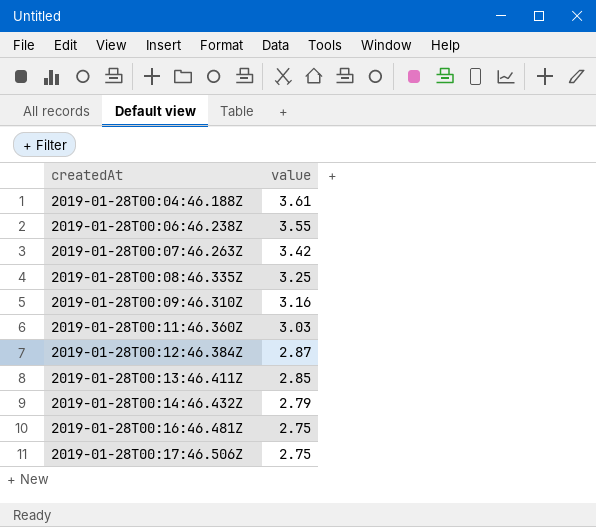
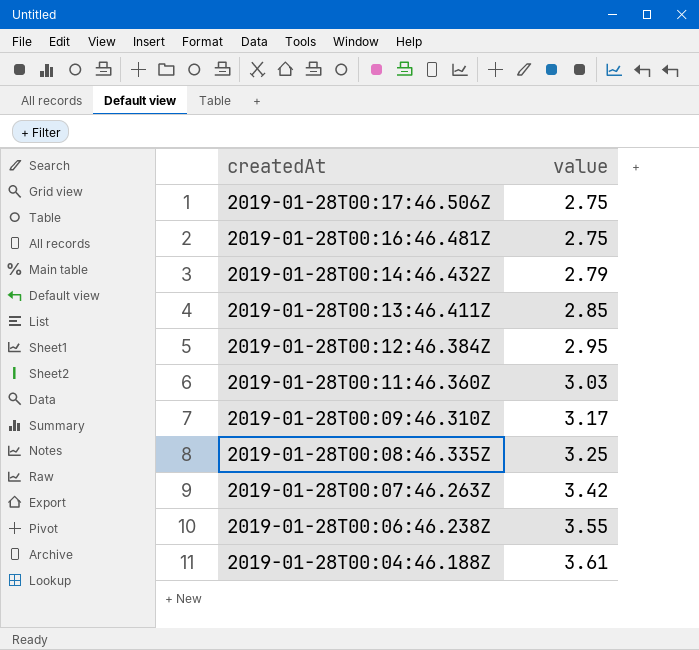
row order: createdAt ascending -> createdAt descending
2019-01-28T00:12:46.384Z | value: 2.87 -> 2.95
2019-01-28T00:09:46.310Z | value: 3.16 -> 3.17

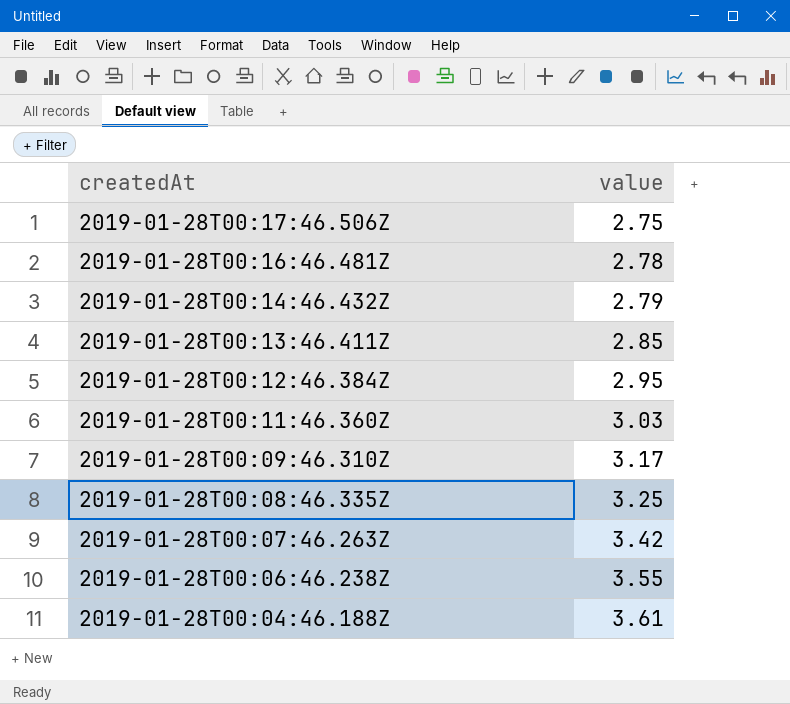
2019-01-28T00:16:46.481Z | value: 2.75 -> 2.78

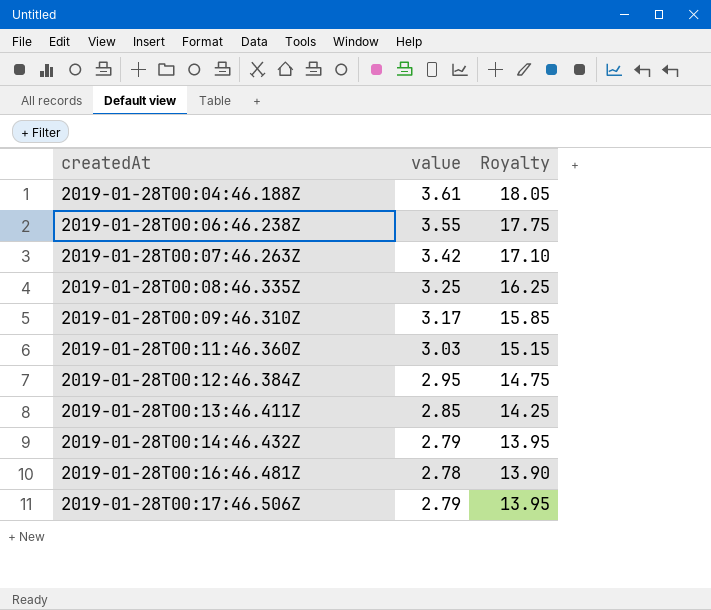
row order: createdAt descending -> createdAt ascending
column Royalty | formula: none -> [value] * 5
2019-01-28T00:17:46.506Z | value: 2.75 -> 2.79

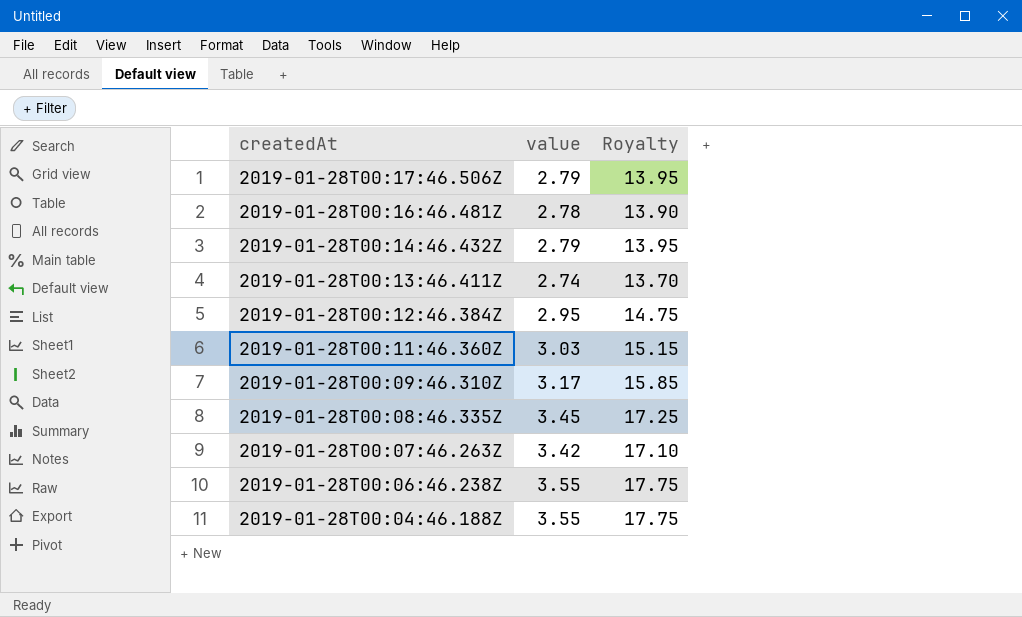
row order: createdAt ascending -> createdAt descending
2019-01-28T00:13:46.411Z | value: 2.85 -> 2.74
2019-01-28T00:13:46.411Z | Royalty: 14.25 -> 13.70
2019-01-28T00:08:46.335Z | value: 3.25 -> 3.45
2019-01-28T00:08:46.335Z | Royalty: 16.25 -> 17.25
2019-01-28T00:04:46.188Z | value: 3.61 -> 3.55
2019-01-28T00:04:46.188Z | Royalty: 18.05 -> 17.75

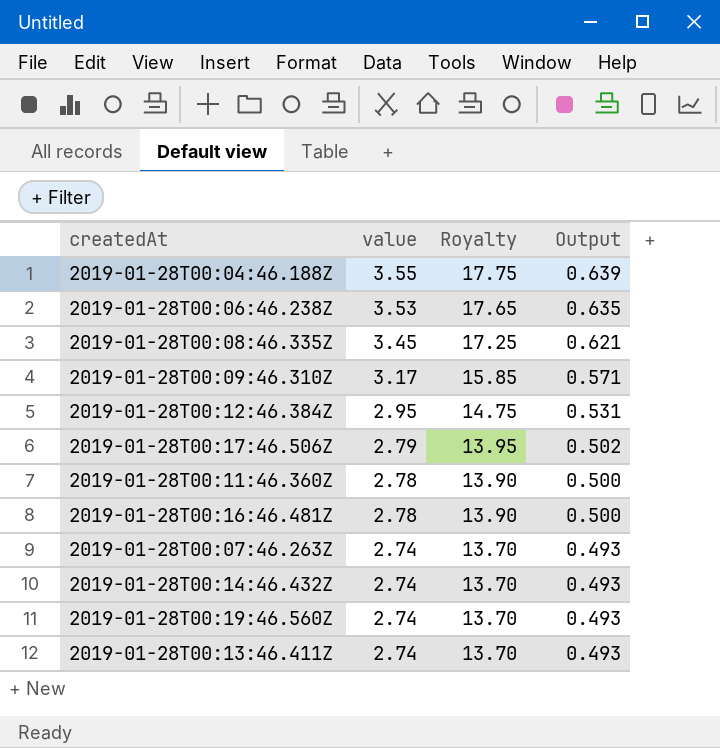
row order: createdAt descending -> value descending
column Output | formula: none -> [value] * 0.18
2019-01-28T00:06:46.238Z | value: 3.55 -> 3.53
2019-01-28T00:06:46.238Z | Royalty: 17.75 -> 17.65
2019-01-28T00:11:46.360Z | value: 3.03 -> 2.78
2019-01-28T00:11:46.360Z | Royalty: 15.15 -> 13.90
2019-01-28T00:07:46.263Z | value: 3.42 -> 2.74
2019-01-28T00:07:46.263Z | Royalty: 17.10 -> 13.70
2019-01-28T00:14:46.432Z | value: 2.79 -> 2.74
2019-01-28T00:14:46.432Z | Royalty: 13.95 -> 13.70
row 2019-01-28T00:19:46.560Z: none -> 2.74 | 13.70 | 0.493

